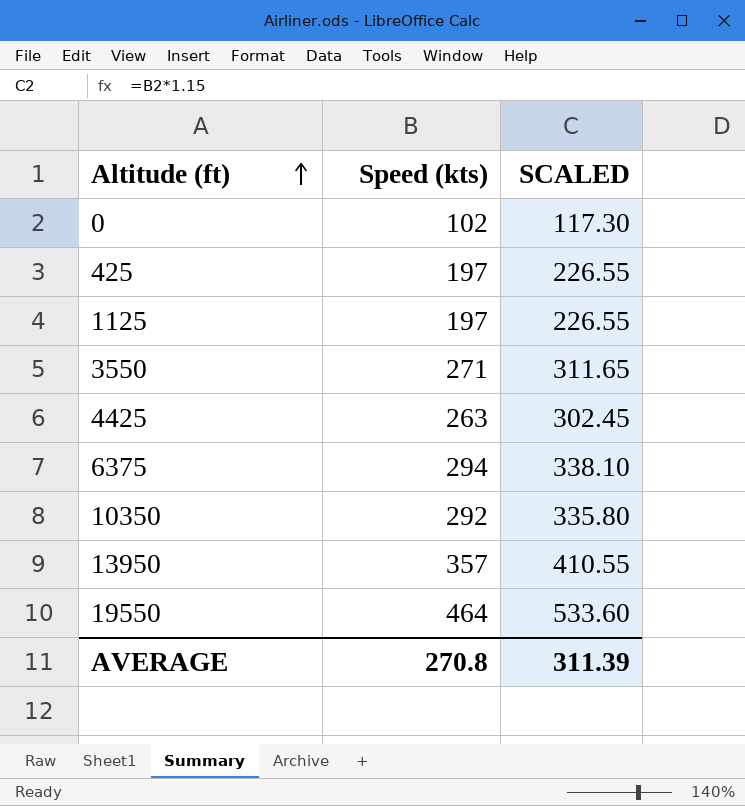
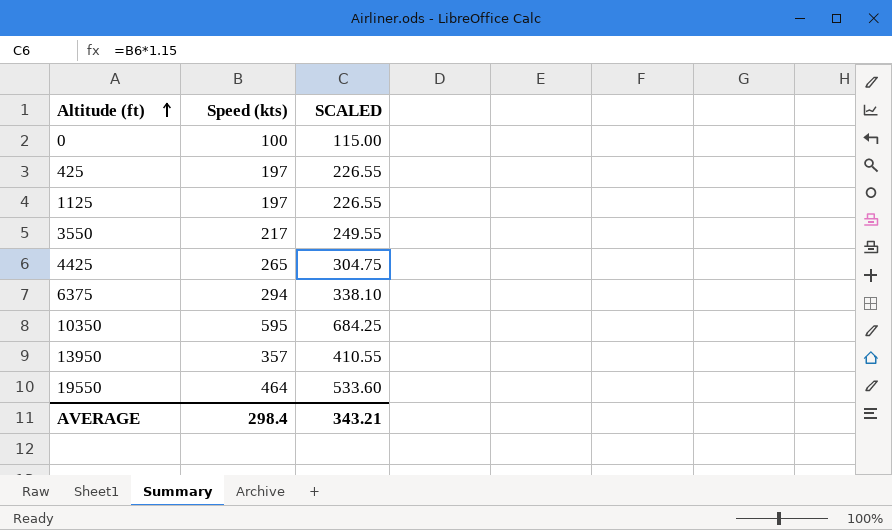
0 | Speed (kts): 102 -> 100
0 | SCALED: 117.30 -> 115.00
3550 | Speed (kts): 271 -> 217
3550 | SCALED: 311.65 -> 249.55
4425 | Speed (kts): 263 -> 265
4425 | SCALED: 302.45 -> 304.75
10350 | Speed (kts): 292 -> 595
10350 | SCALED: 335.80 -> 684.25
AVERAGE | Speed (kts): 270.8 -> 298.4
AVERAGE | SCALED: 311.39 -> 343.21

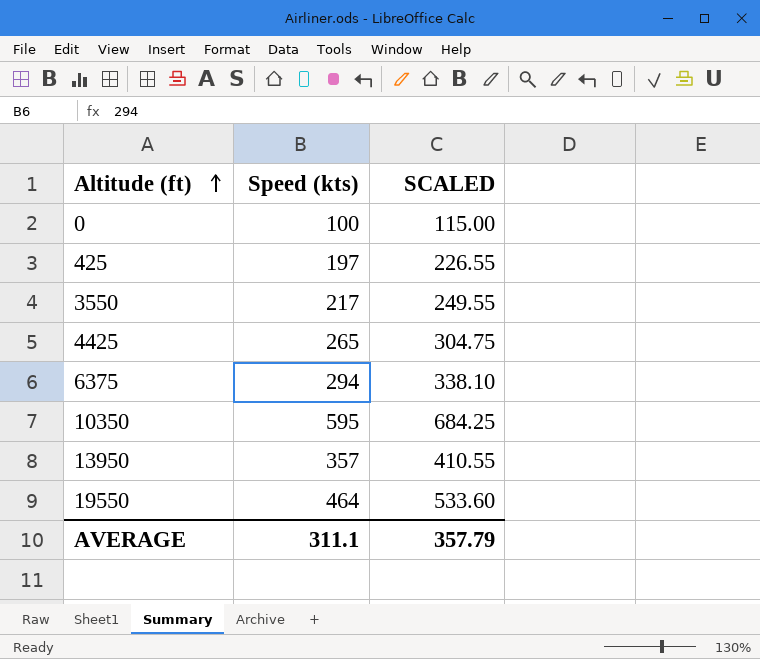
row 1125: 197 | 226.55 -> none
AVERAGE | Speed (kts): 298.4 -> 311.1
AVERAGE | SCALED: 343.21 -> 357.79

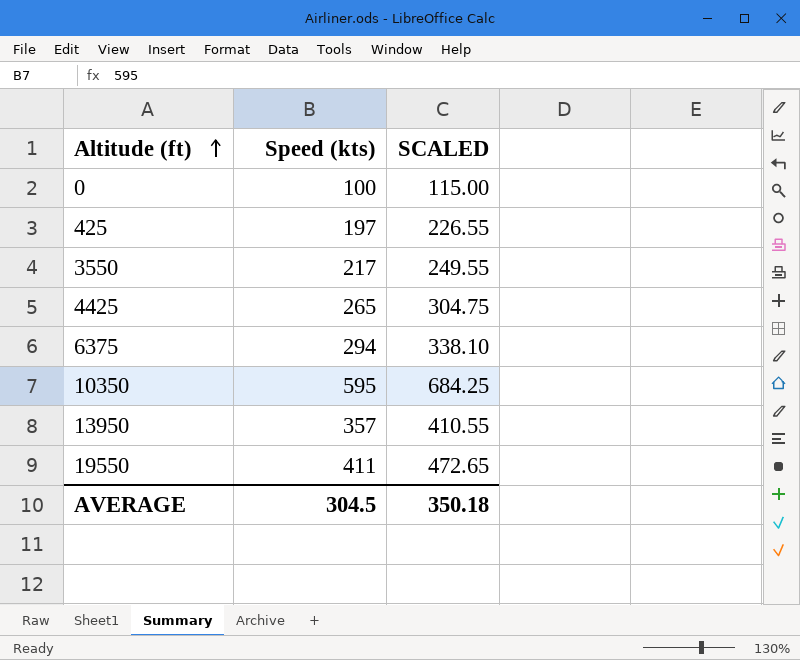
19550 | Speed (kts): 464 -> 411
19550 | SCALED: 533.60 -> 472.65
AVERAGE | Speed (kts): 311.1 -> 304.5
AVERAGE | SCALED: 357.79 -> 350.18

